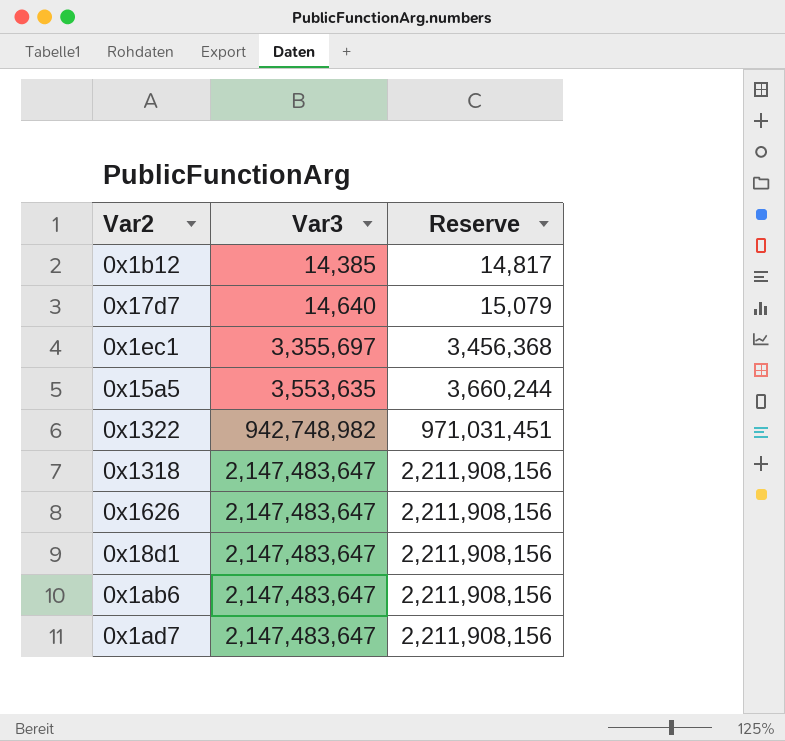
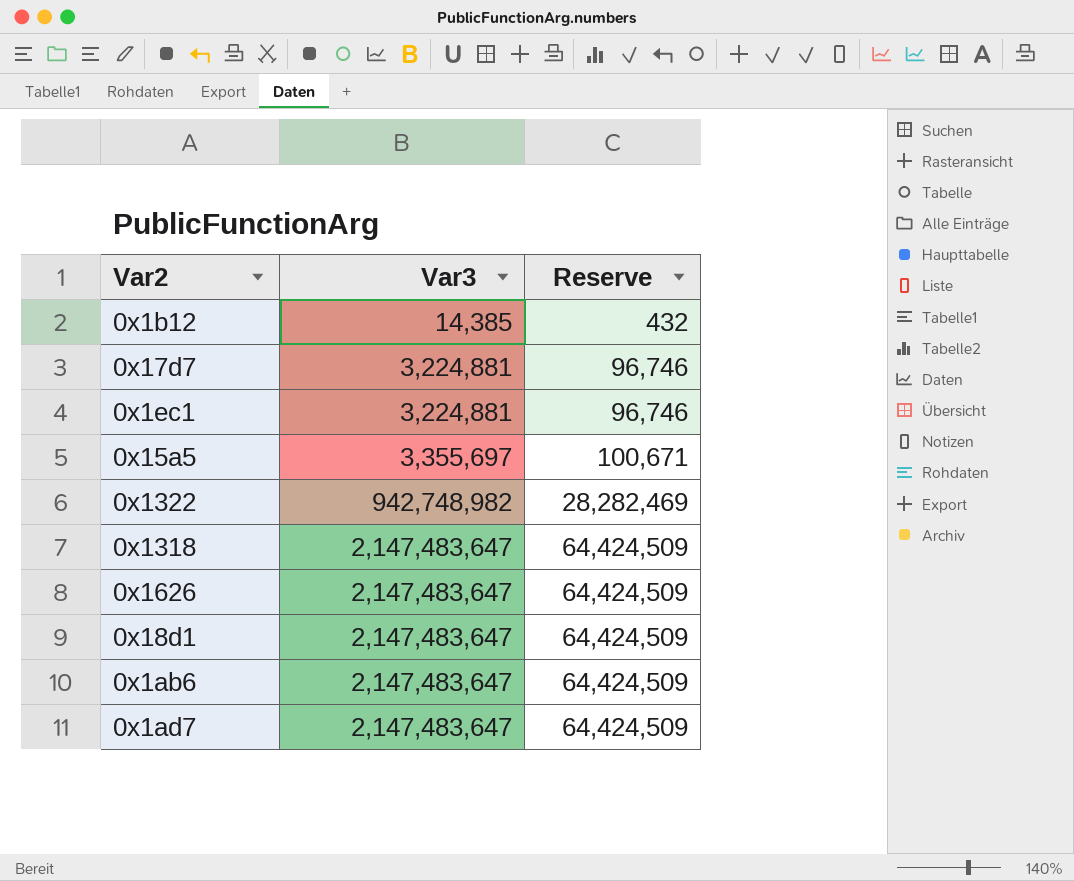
column Reserve | formula: [Var3] * 1.03 -> [Var3] * 0.03
0x17d7 | Var3: 14,640 -> 3,224,881
0x1ec1 | Var3: 3,355,697 -> 3,224,881
0x15a5 | Var3: 3,553,635 -> 3,355,697

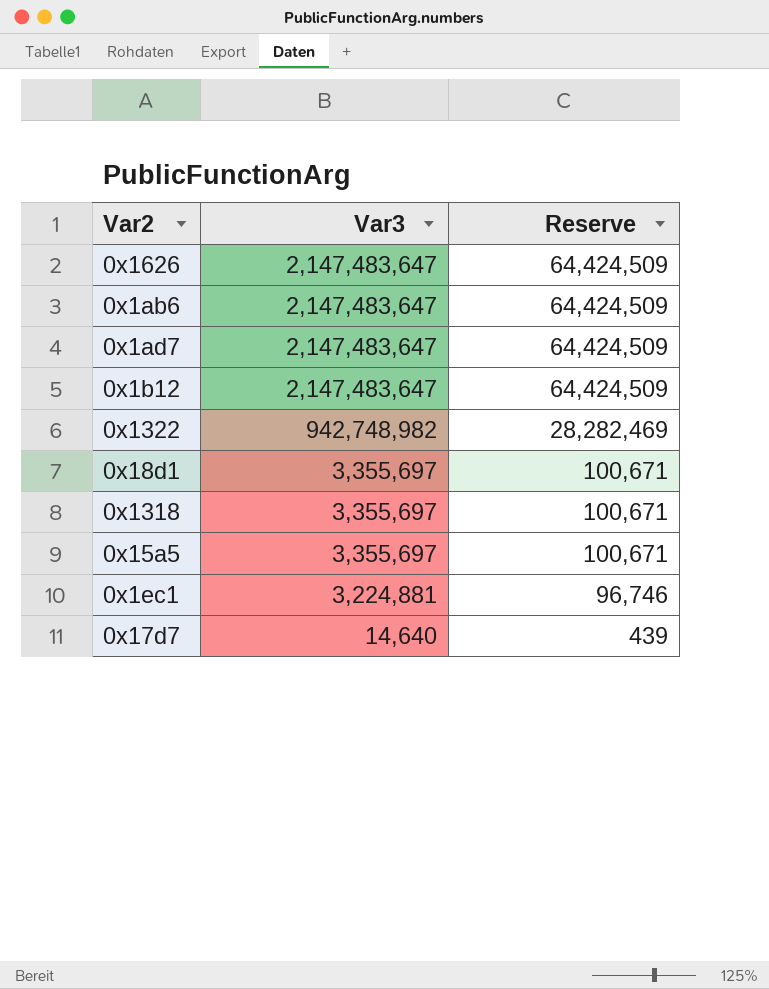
row order: Var3 ascending -> Var3 descending
0x1b12 | Var3: 14,385 -> 2,147,483,647
0x1b12 | Reserve: 432 -> 64,424,509
0x18d1 | Var3: 2,147,483,647 -> 3,355,697
0x18d1 | Reserve: 64,424,509 -> 100,671
0x1318 | Var3: 2,147,483,647 -> 3,355,697
0x1318 | Reserve: 64,424,509 -> 100,671
0x17d7 | Var3: 3,224,881 -> 14,640
0x17d7 | Reserve: 96,746 -> 439

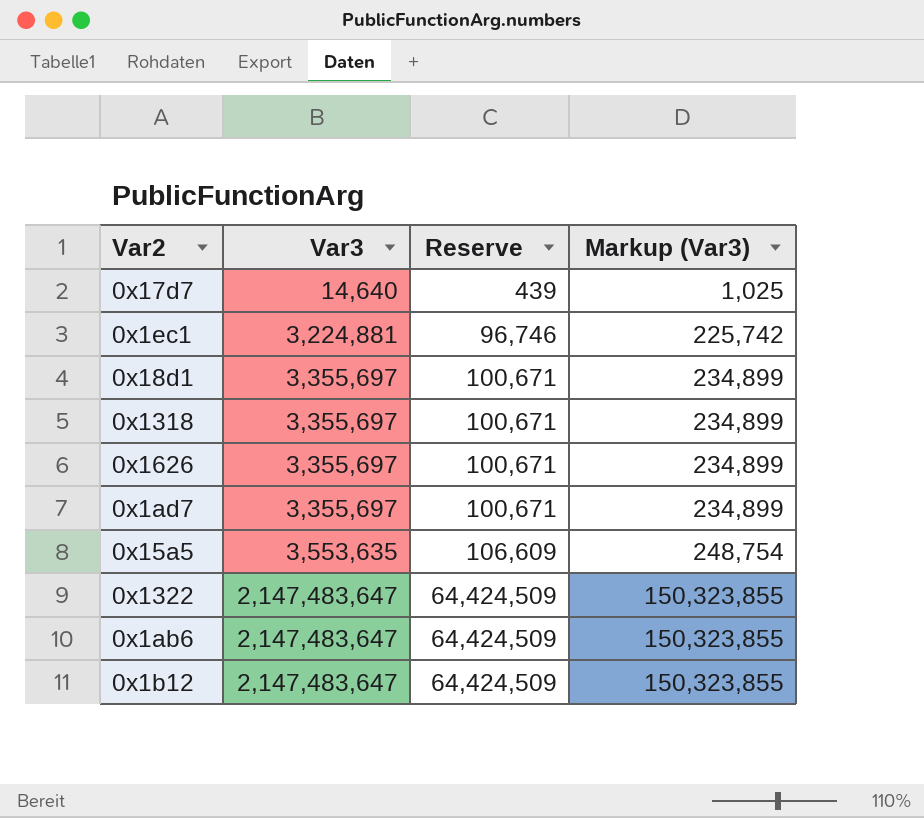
row order: Var3 descending -> Var3 ascending
column Markup (Var3) | formula: none -> [Var3] * 0.07
0x1626 | Var3: 2,147,483,647 -> 3,355,697
0x1626 | Reserve: 64,424,509 -> 100,671
0x1ad7 | Var3: 2,147,483,647 -> 3,355,697
0x1ad7 | Reserve: 64,424,509 -> 100,671
0x15a5 | Var3: 3,355,697 -> 3,553,635
0x15a5 | Reserve: 100,671 -> 106,609
0x1322 | Var3: 942,748,982 -> 2,147,483,647
0x1322 | Reserve: 28,282,469 -> 64,424,509

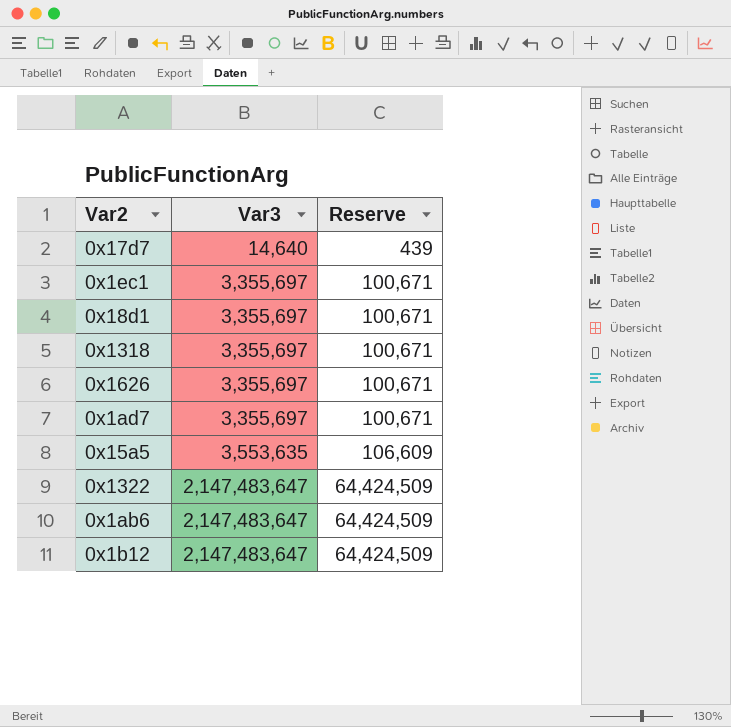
column Markup (Var3) | formula: [Var3] * 0.07 -> none
0x1ec1 | Var3: 3,224,881 -> 3,355,697
0x1ec1 | Reserve: 96,746 -> 100,671

